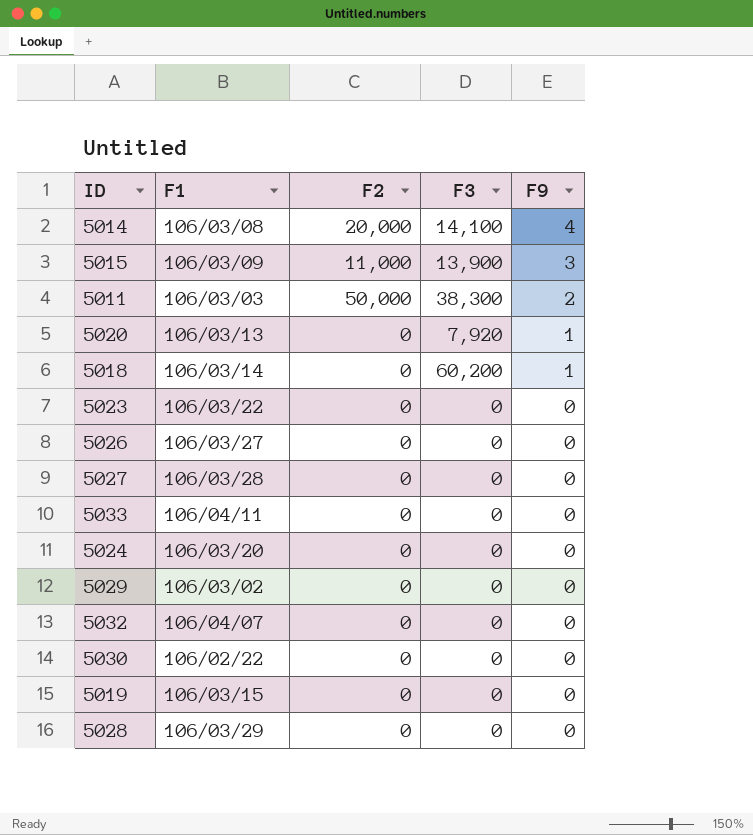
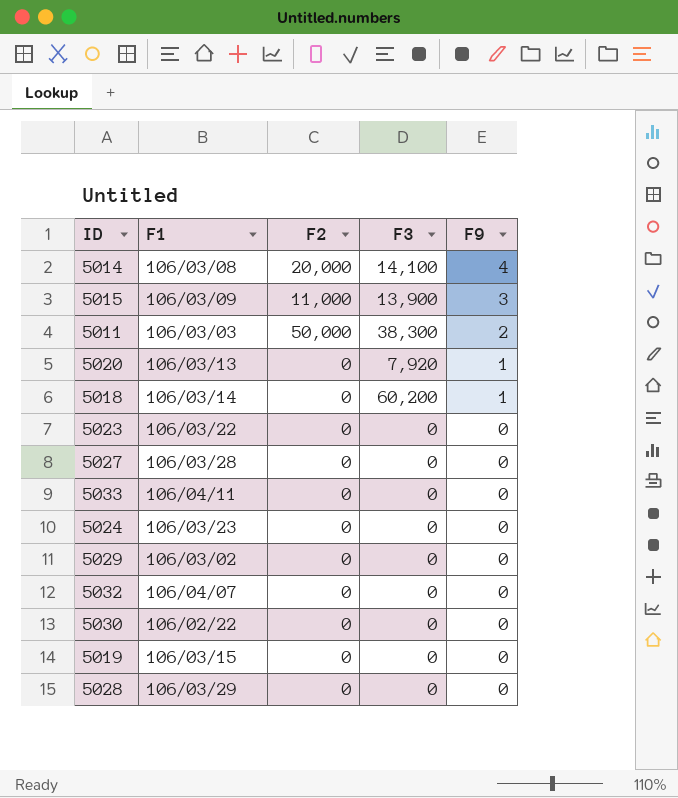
row 5026: 106/03/27 | 0 | 0 | 0 -> none
5024 | F1: 106/03/20 -> 106/03/23

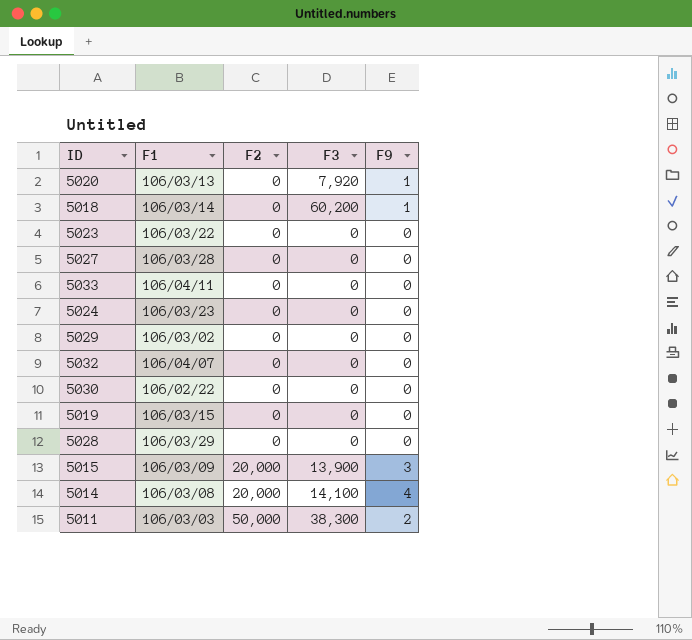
row order: F9 descending -> F2 ascending
5015 | F2: 11,000 -> 20,000

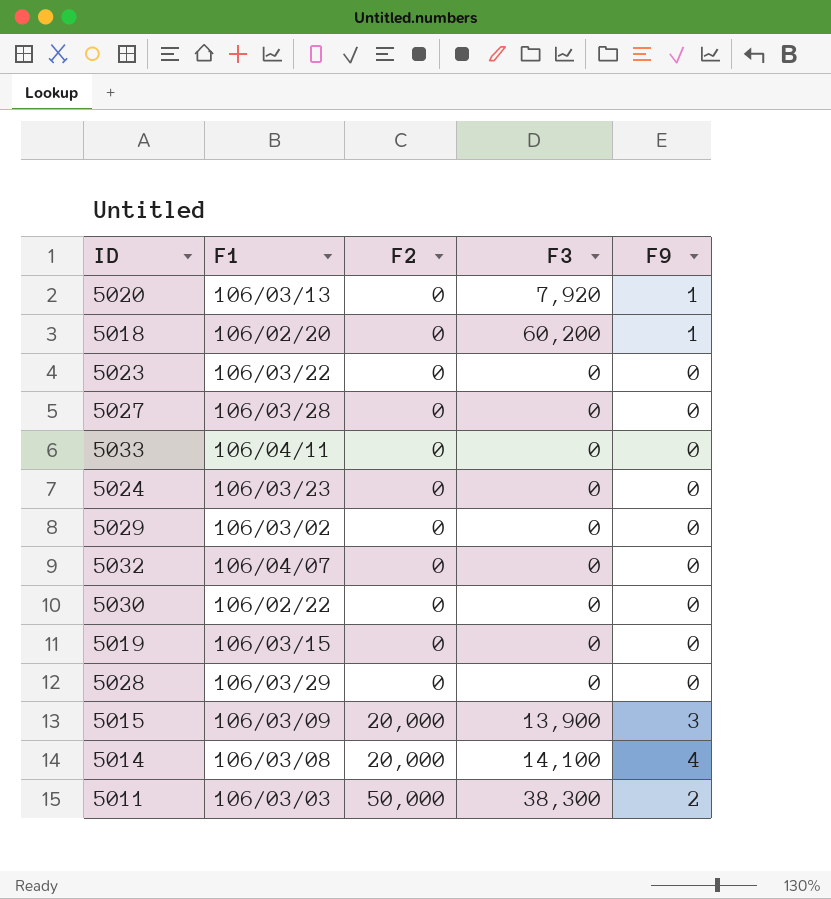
5018 | F1: 106/03/14 -> 106/02/20

